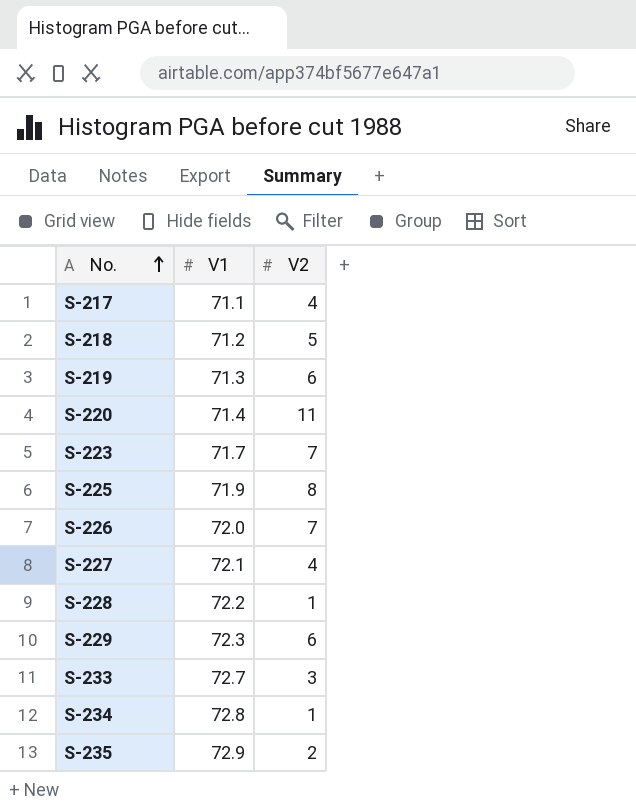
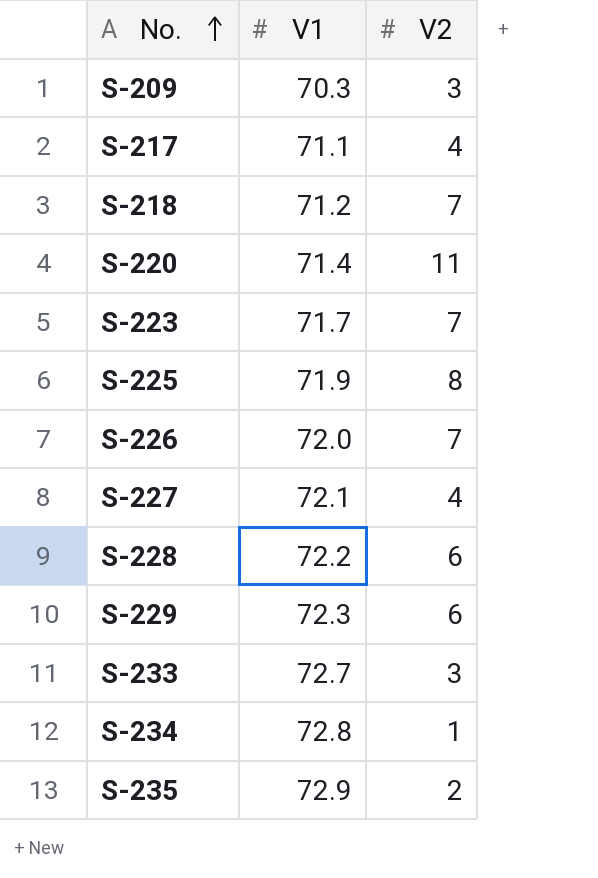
row S-219: 71.3 | 6 -> none
row S-209: none -> 70.3 | 3
S-218 | V2: 5 -> 7
S-228 | V2: 1 -> 6

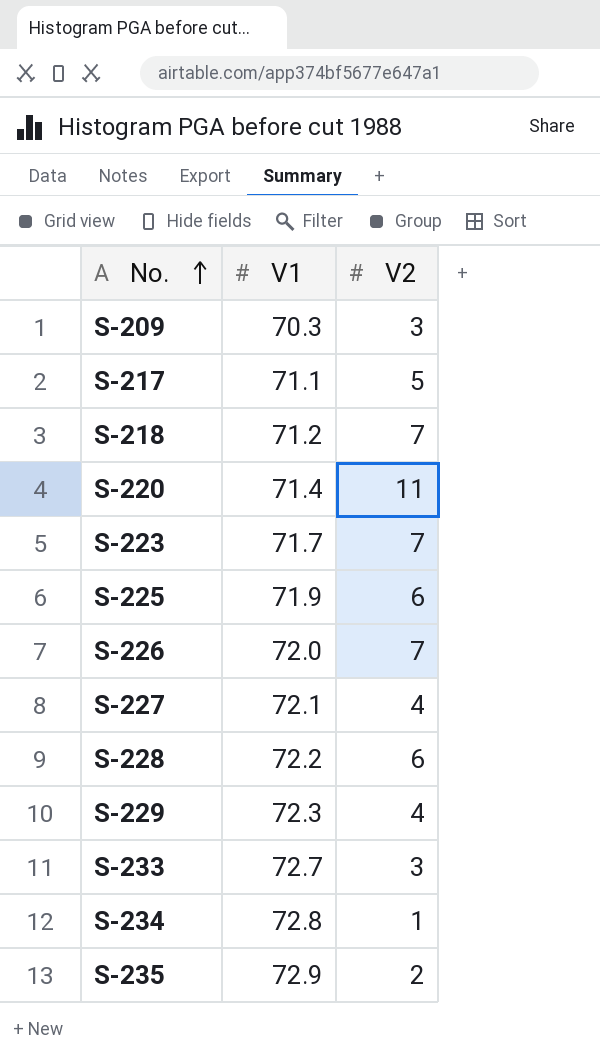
S-217 | V2: 4 -> 5
S-225 | V2: 8 -> 6
S-229 | V2: 6 -> 4

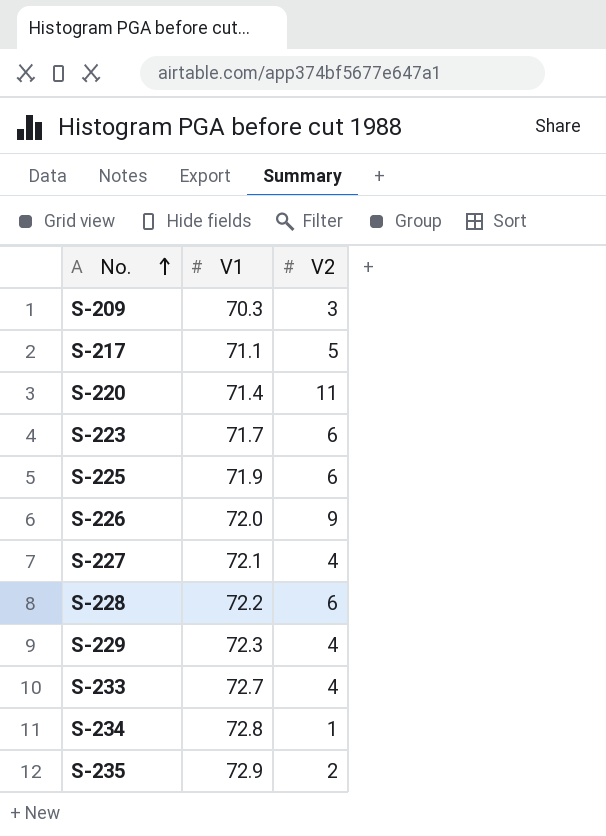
row S-218: 71.2 | 7 -> none
S-223 | V2: 7 -> 6
S-226 | V2: 7 -> 9
S-233 | V2: 3 -> 4

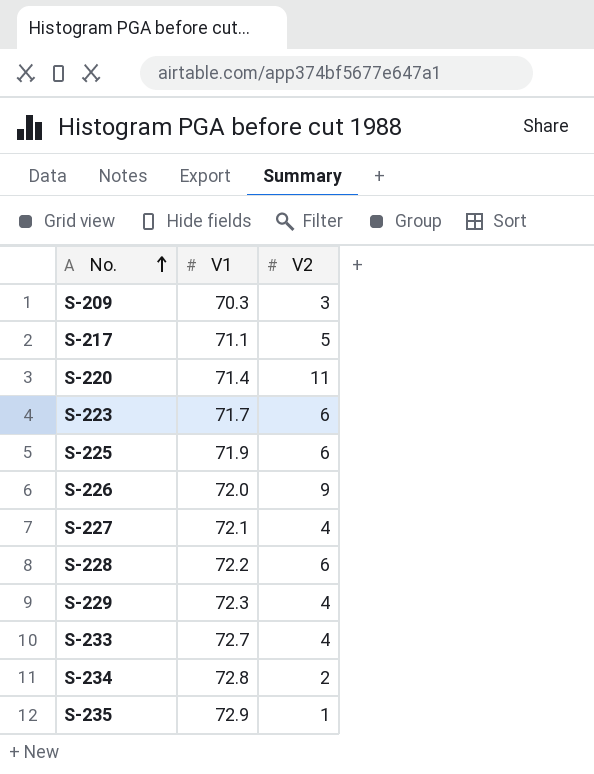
S-234 | V2: 1 -> 2
S-235 | V2: 2 -> 1

